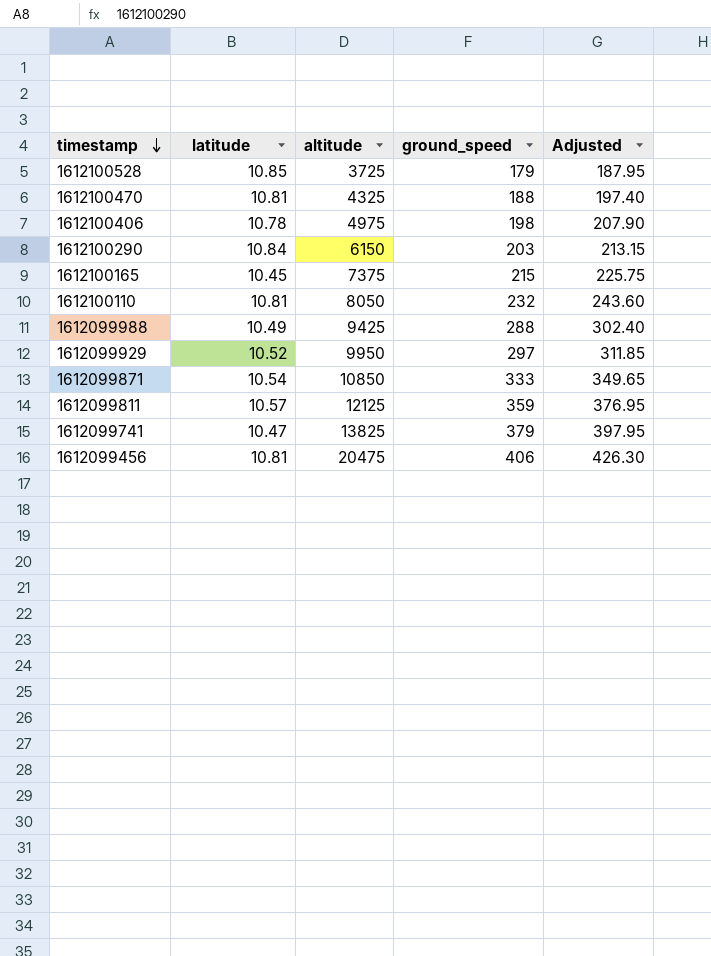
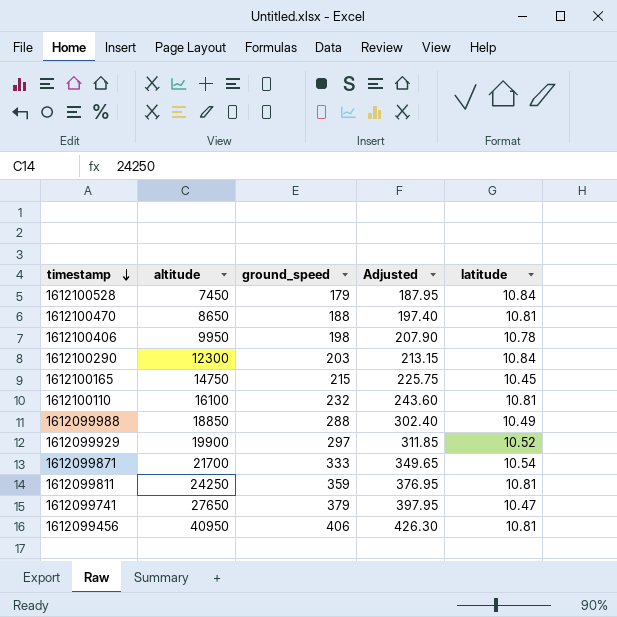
column latitude | position: 2 -> 5
1612100528 | altitude: 3725 -> 7450
1612100528 | latitude: 10.85 -> 10.84
1612100470 | altitude: 4325 -> 8650
1612100406 | altitude: 4975 -> 9950
1612100290 | altitude: 6150 -> 12300
1612100165 | altitude: 7375 -> 14750
1612100110 | altitude: 8050 -> 16100
1612099988 | altitude: 9425 -> 18850
1612099929 | altitude: 9950 -> 19900
1612099871 | altitude: 10850 -> 21700
1612099811 | altitude: 12125 -> 24250
1612099811 | latitude: 10.57 -> 10.81
1612099741 | altitude: 13825 -> 27650
1612099456 | altitude: 20475 -> 40950

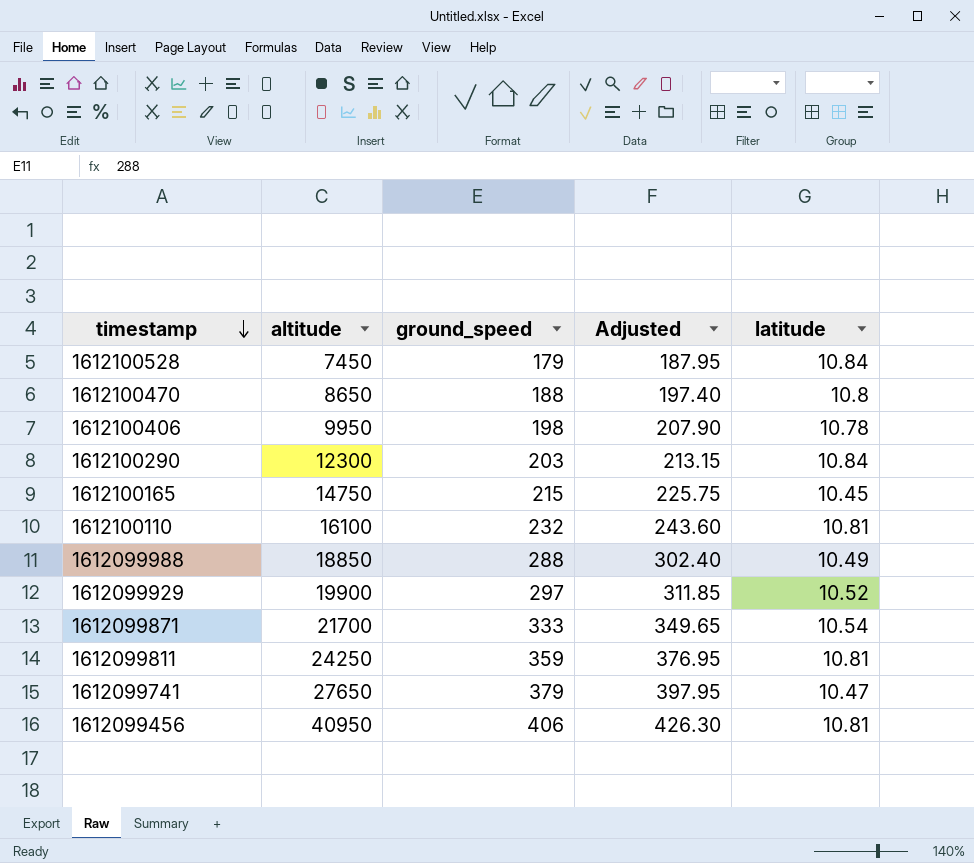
1612100470 | latitude: 10.81 -> 10.8

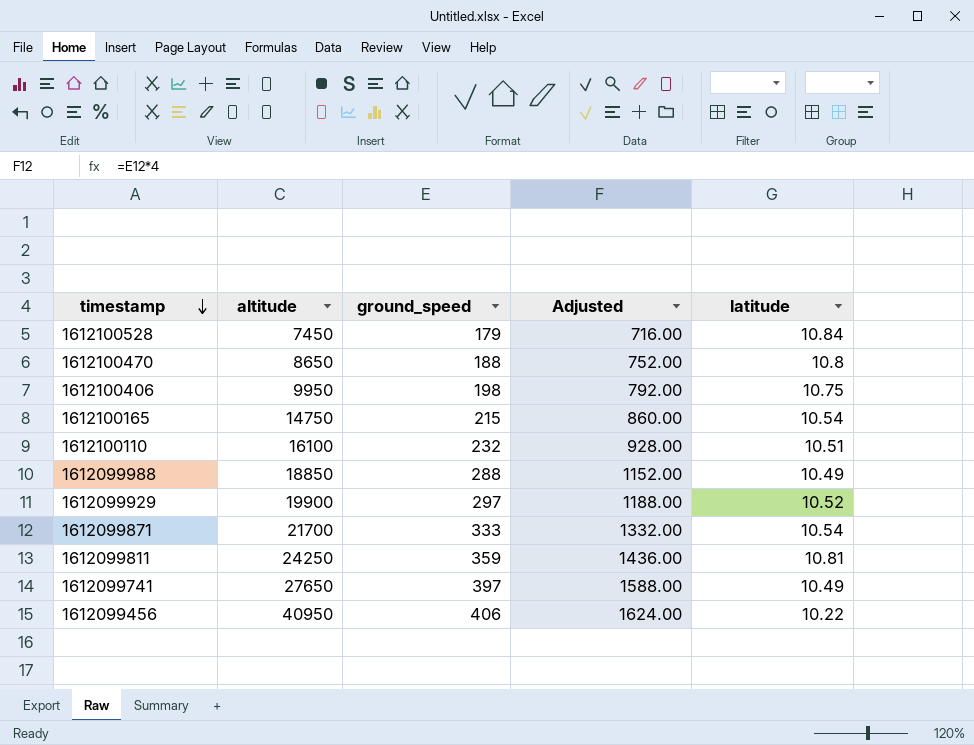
column Adjusted | formula: [ground_speed] * 1.05 -> [ground_speed] * 4
row 1612100290: 12300 | 203 | 213.15 | 10.84 -> none
1612100406 | latitude: 10.78 -> 10.75
1612100165 | latitude: 10.45 -> 10.54
1612100110 | latitude: 10.81 -> 10.51
1612099741 | ground_speed: 379 -> 397
1612099741 | latitude: 10.47 -> 10.49
1612099456 | latitude: 10.81 -> 10.22

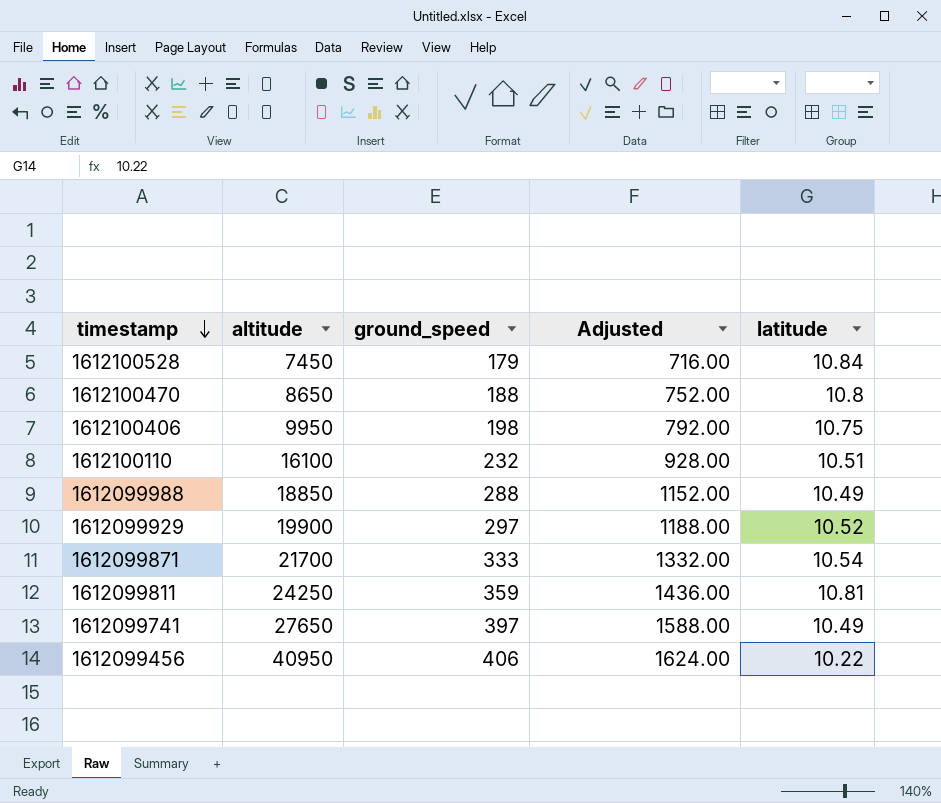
row 1612100165: 14750 | 215 | 860.00 | 10.54 -> none

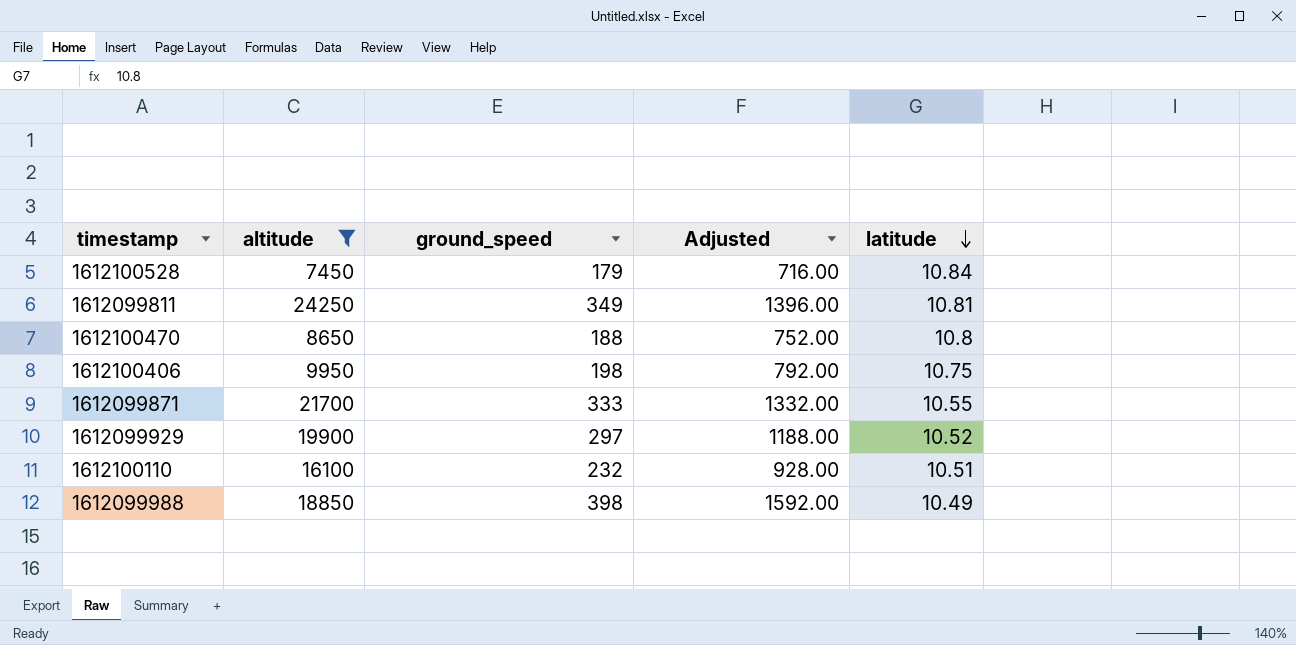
filter: none -> altitude <= 24250
row order: timestamp descending -> latitude descending
1612099811 | ground_speed: 359 -> 349
1612099811 | Adjusted: 1436.00 -> 1396.00
1612099871 | latitude: 10.54 -> 10.55
1612099988 | ground_speed: 288 -> 398
1612099988 | Adjusted: 1152.00 -> 1592.00

